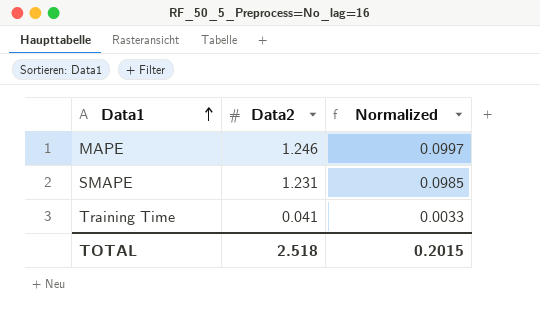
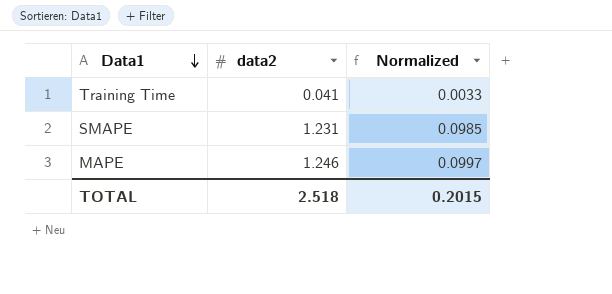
row order: Data1 ascending -> Data1 descending
column name: Data2 -> data2

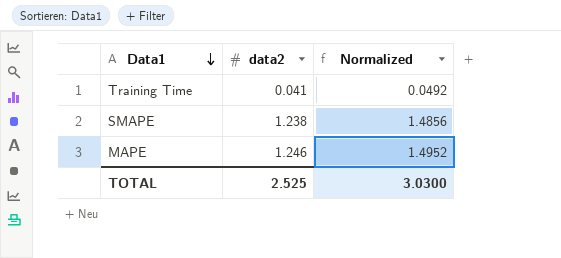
column Normalized | formula: [data2] * 0.08 -> [data2] * 1.2
SMAPE | data2: 1.231 -> 1.238
TOTAL | data2: 2.518 -> 2.525
TOTAL | Normalized: 0.2015 -> 3.0300

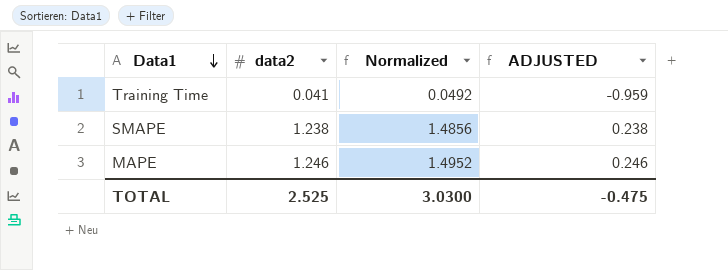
column ADJUSTED | formula: none -> [data2] - 1

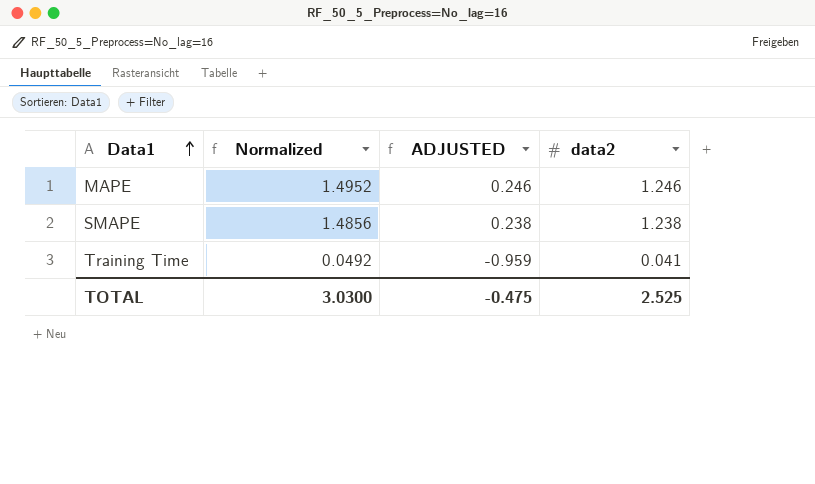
row order: Data1 descending -> Data1 ascending
column data2 | position: 2 -> 4

